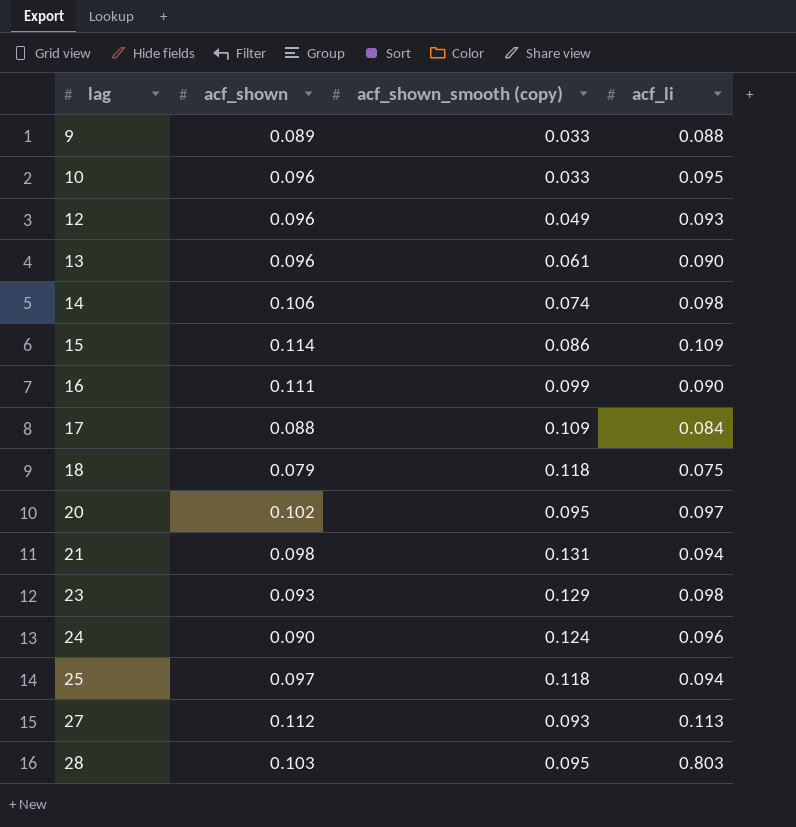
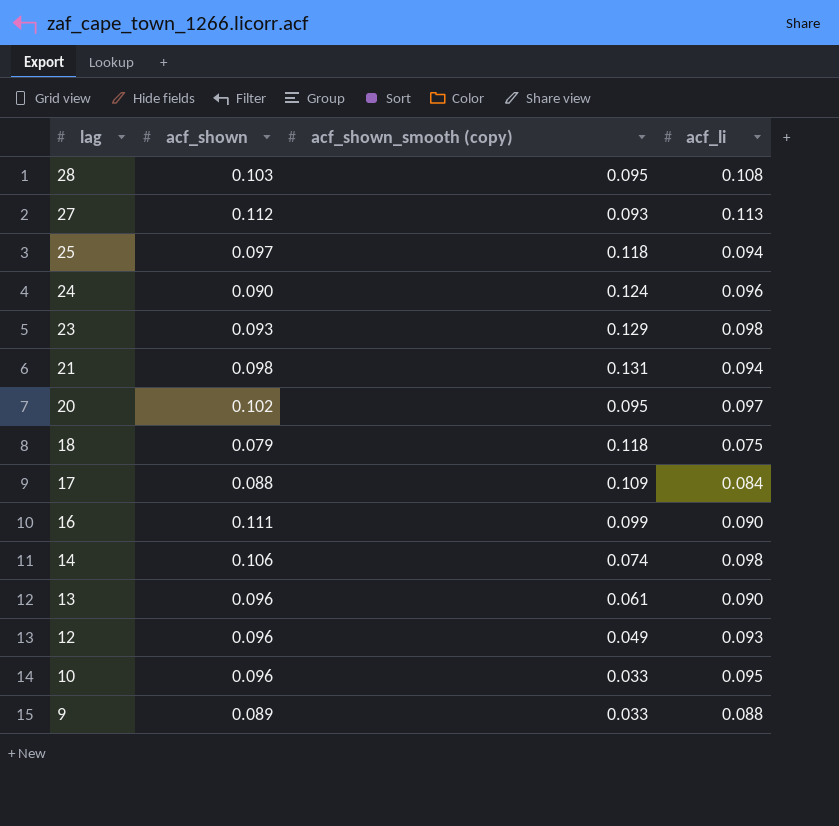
row order: lag ascending -> lag descending
row 15: 0.114 | 0.086 | 0.109 -> none
28 | acf_li: 0.803 -> 0.108

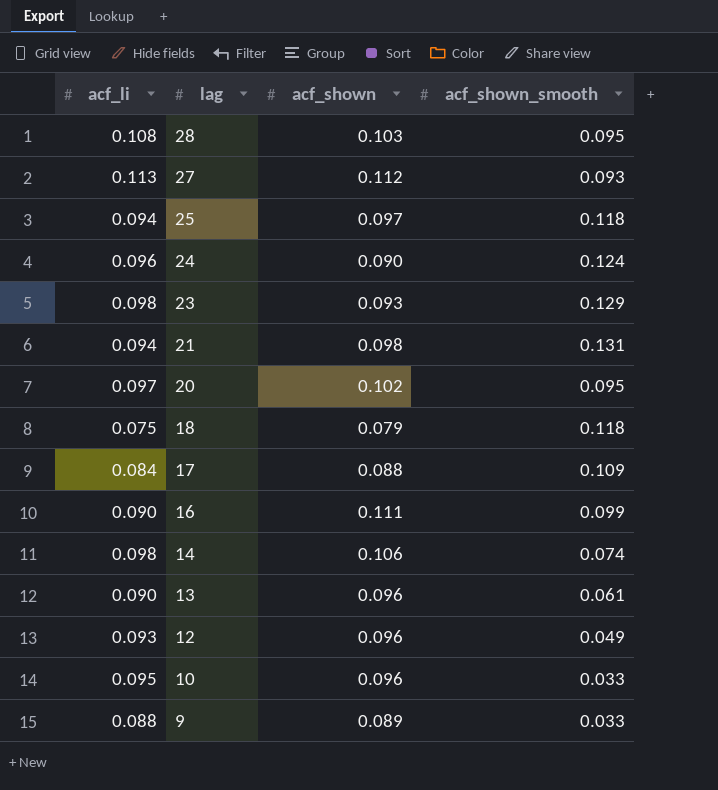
column acf_li | position: 4 -> 1
column name: acf_shown_smooth (copy) -> acf_shown_smooth

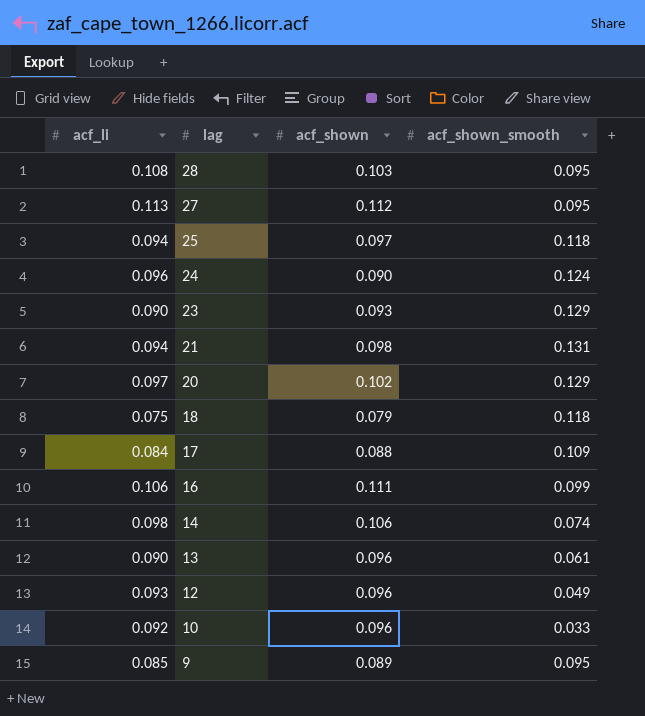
27 | acf_shown_smooth: 0.093 -> 0.095
23 | acf_li: 0.098 -> 0.090
20 | acf_shown_smooth: 0.095 -> 0.129
16 | acf_li: 0.090 -> 0.106
10 | acf_li: 0.095 -> 0.092
9 | acf_li: 0.088 -> 0.085
9 | acf_shown_smooth: 0.033 -> 0.095

